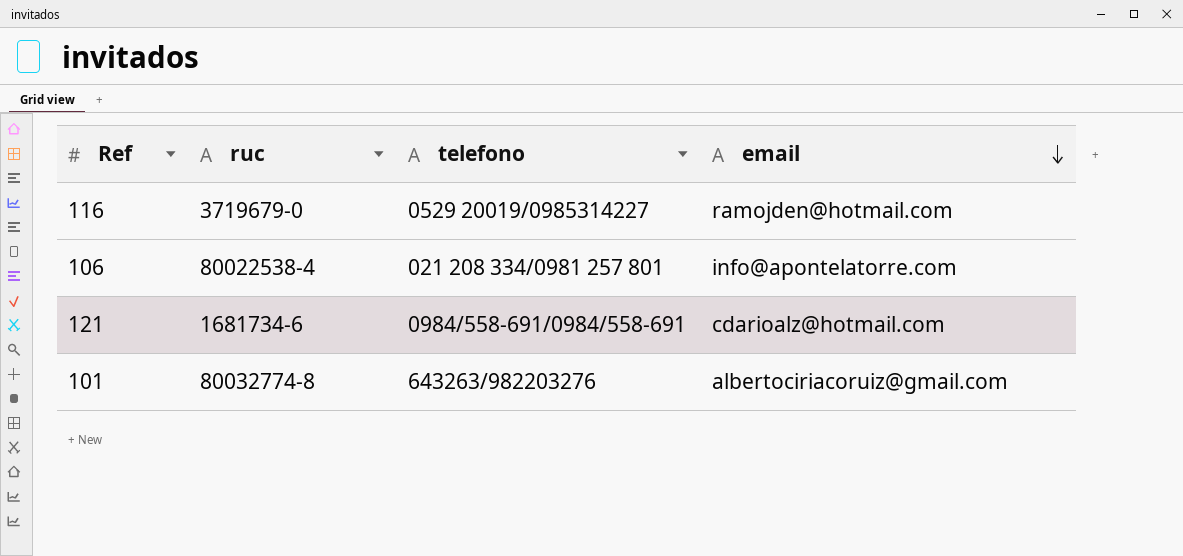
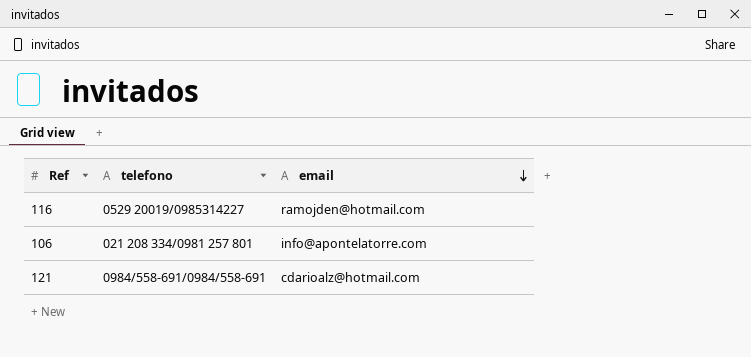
column ruc | position: 2 -> none
row 101: 80032774-8 | 643263/982203276 | albertociriacoruiz@gmail.com -> none

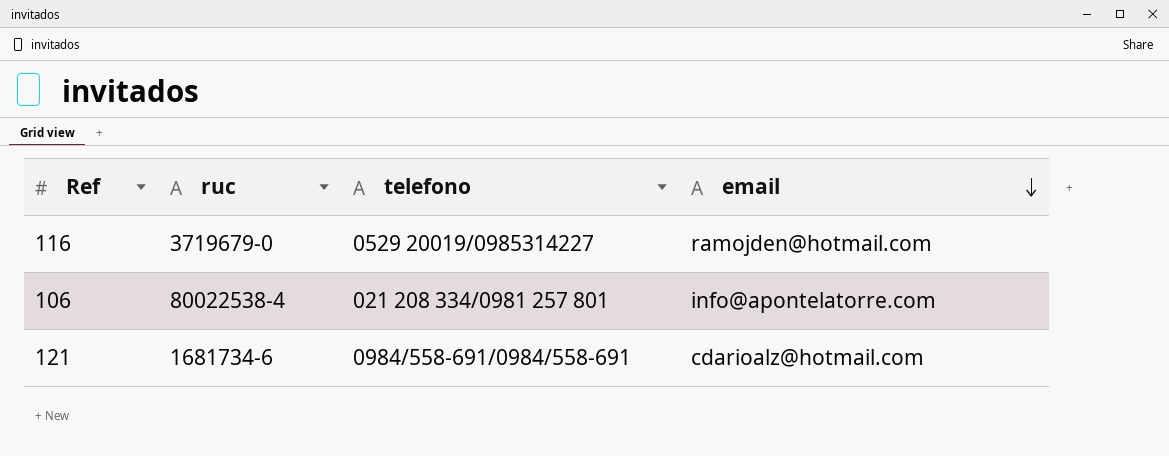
column ruc | position: none -> 2

